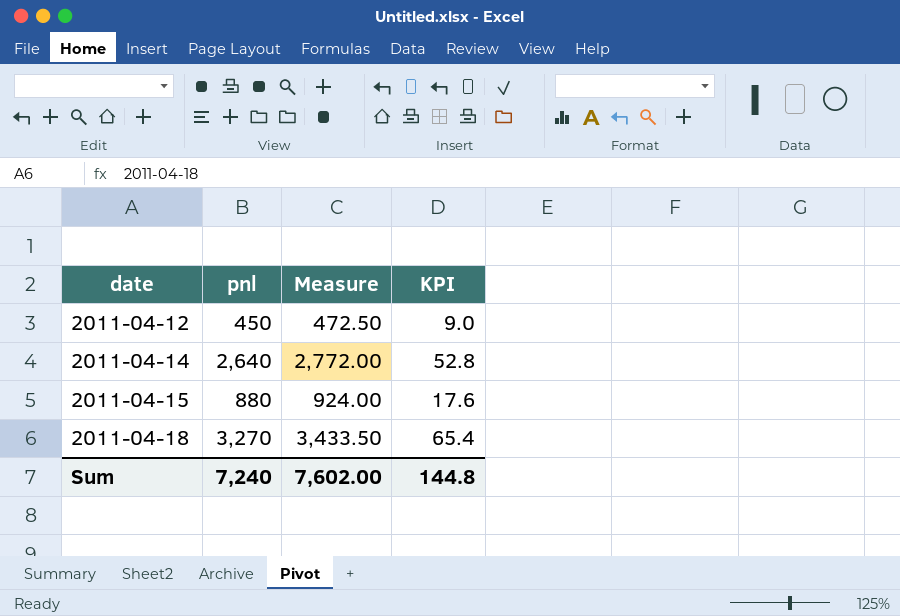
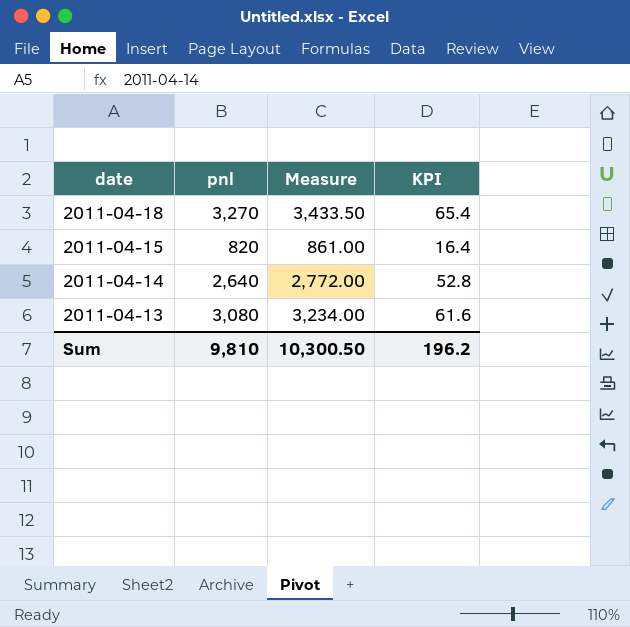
row order: date ascending -> date descending
row 2011-04-12: 450 | 472.50 | 9.0 -> none
2011-04-15 | pnl: 880 -> 820
2011-04-15 | Measure: 924.00 -> 861.00
2011-04-15 | KPI: 17.6 -> 16.4
row 2011-04-13: none -> 3,080 | 3,234.00 | 61.6
Sum | pnl: 7,240 -> 9,810
Sum | Measure: 7,602.00 -> 10,300.50
Sum | KPI: 144.8 -> 196.2

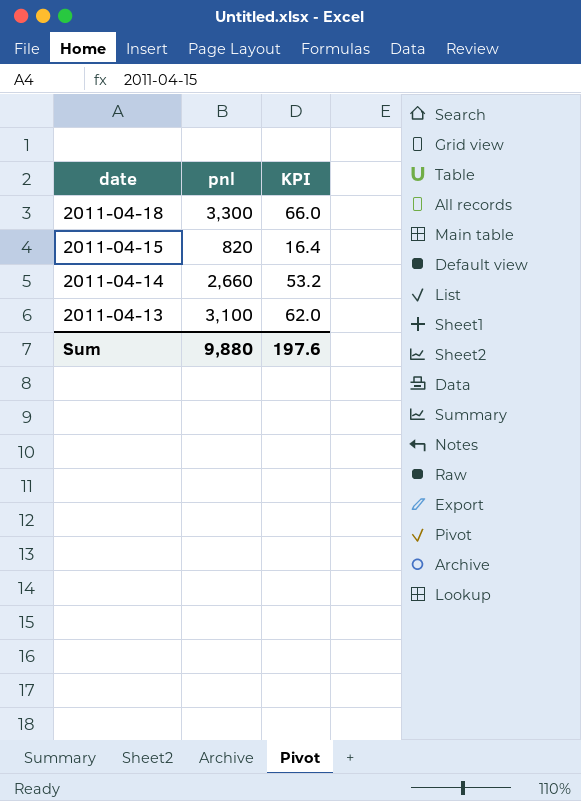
column Measure | formula: [pnl] * 1.05 -> none
2011-04-18 | pnl: 3,270 -> 3,300
2011-04-18 | KPI: 65.4 -> 66.0
2011-04-14 | pnl: 2,640 -> 2,660
2011-04-14 | KPI: 52.8 -> 53.2
2011-04-13 | pnl: 3,080 -> 3,100
2011-04-13 | KPI: 61.6 -> 62.0
Sum | pnl: 9,810 -> 9,880
Sum | KPI: 196.2 -> 197.6

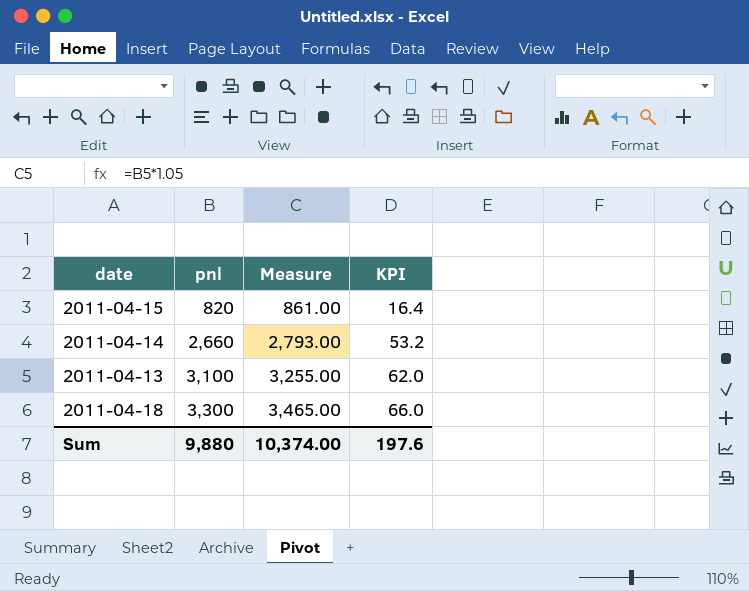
row order: date descending -> pnl ascending
column Measure | formula: none -> [pnl] * 1.05

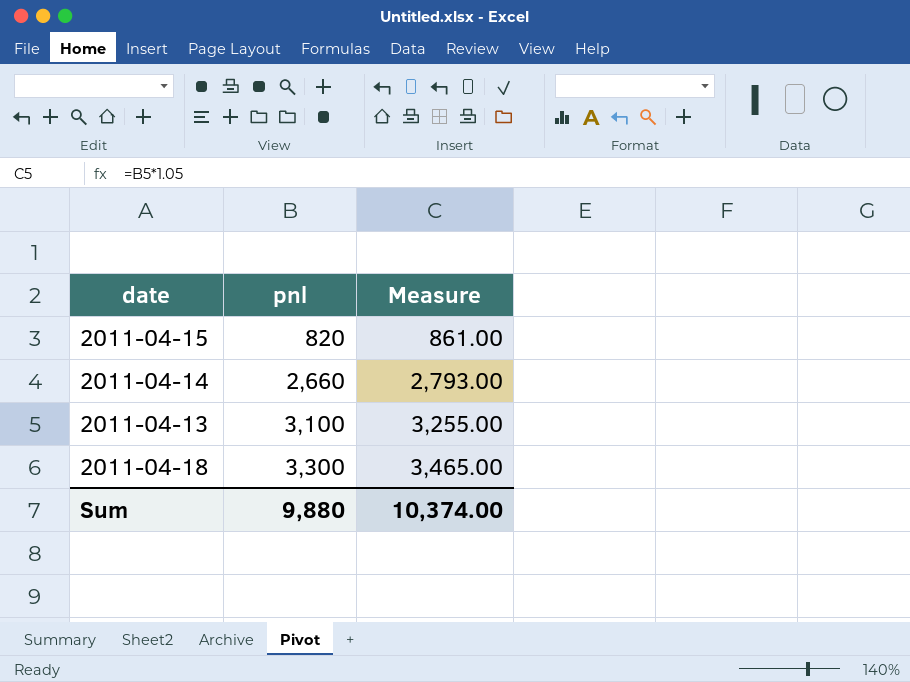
column KPI | formula: [pnl] * 0.02 -> none

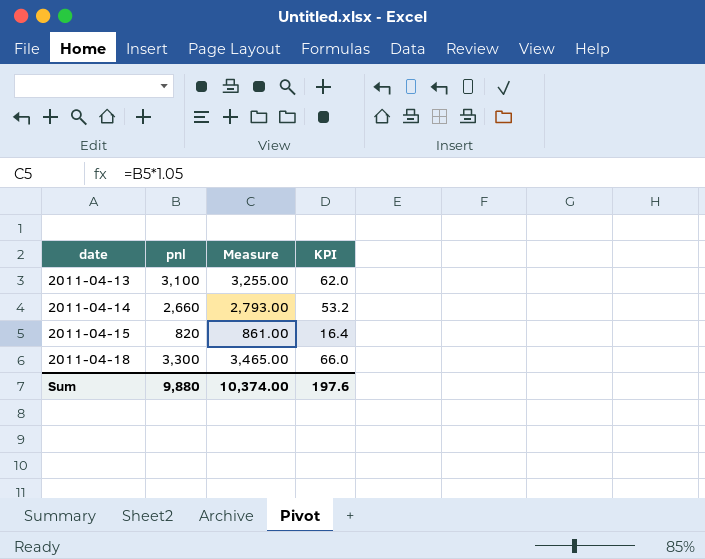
row order: pnl ascending -> date ascending
column KPI | formula: none -> [pnl] * 0.02

